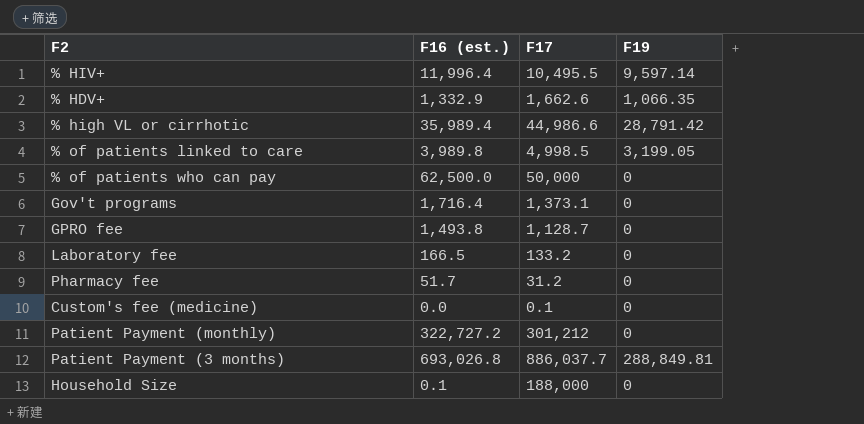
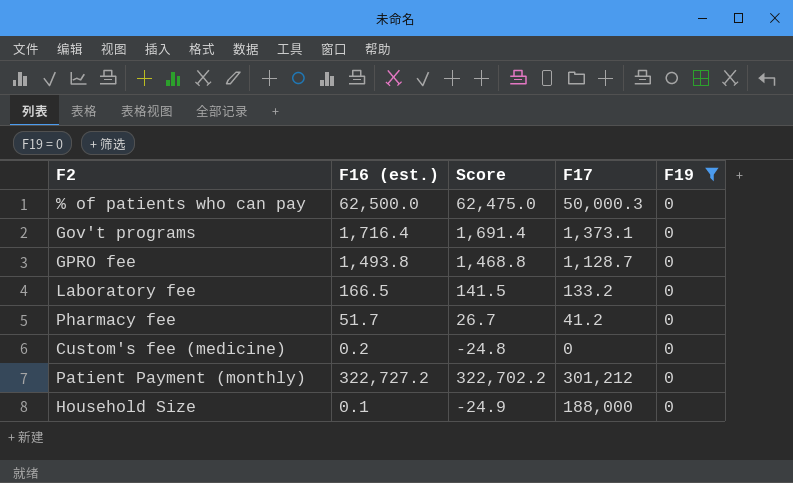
filter: none -> F19 = 0
column Score | formula: none -> [F16 (est.)] - 25
% of patients who can pay | F17: 50,000 -> 50,000.3
Pharmacy fee | F17: 31.2 -> 41.2
Custom's fee (medicine) | F16 (est.): 0.0 -> 0.2
Custom's fee (medicine) | F17: 0.1 -> 0

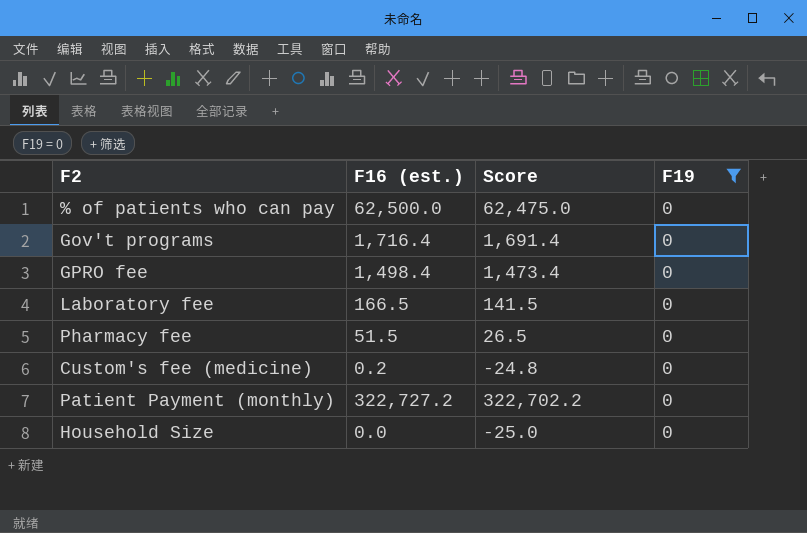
column F17 | position: 4 -> none
GPRO fee | F16 (est.): 1,493.8 -> 1,498.4
GPRO fee | Score: 1,468.8 -> 1,473.4
Pharmacy fee | F16 (est.): 51.7 -> 51.5
Pharmacy fee | Score: 26.7 -> 26.5
Household Size | F16 (est.): 0.1 -> 0.0
Household Size | Score: -24.9 -> -25.0

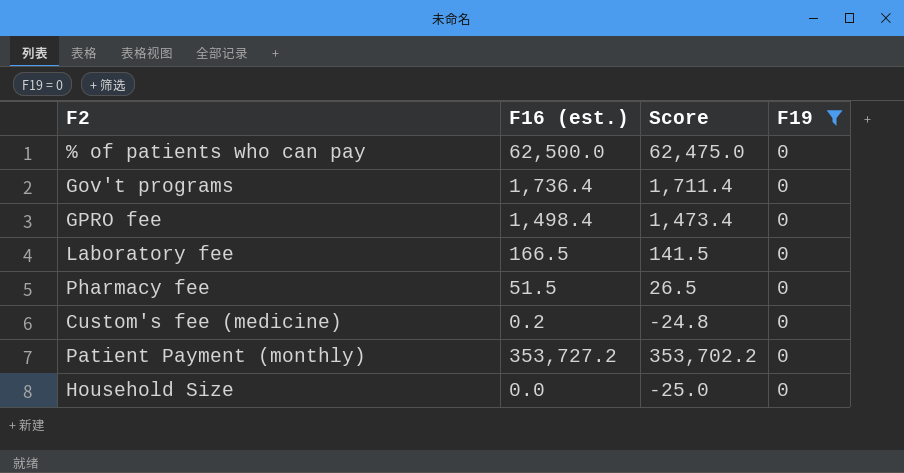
Gov't programs | F16 (est.): 1,716.4 -> 1,736.4
Gov't programs | Score: 1,691.4 -> 1,711.4
Patient Payment (monthly) | F16 (est.): 322,727.2 -> 353,727.2
Patient Payment (monthly) | Score: 322,702.2 -> 353,702.2

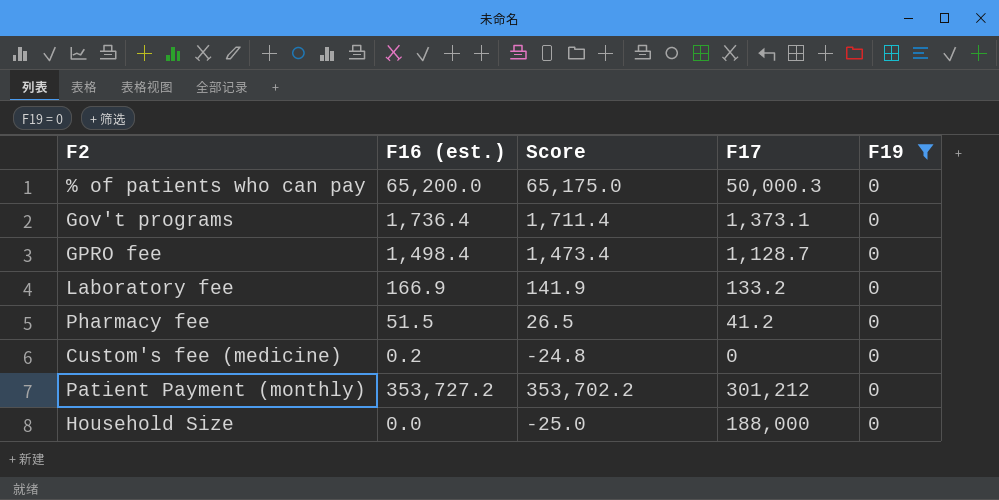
column F17 | position: none -> 4
% of patients who can pay | F16 (est.): 62,500.0 -> 65,200.0
% of patients who can pay | Score: 62,475.0 -> 65,175.0
Laboratory fee | F16 (est.): 166.5 -> 166.9
Laboratory fee | Score: 141.5 -> 141.9

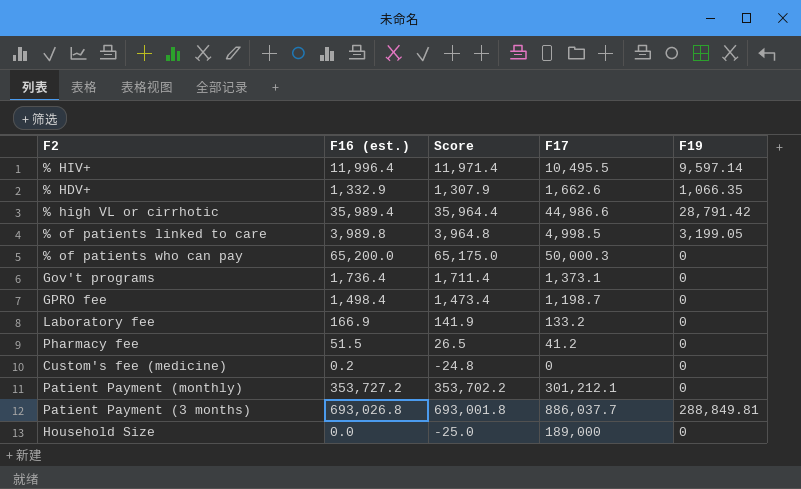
filter: F19 = 0 -> none
GPRO fee | F17: 1,128.7 -> 1,198.7
Patient Payment (monthly) | F17: 301,212 -> 301,212.1
Household Size | F17: 188,000 -> 189,000

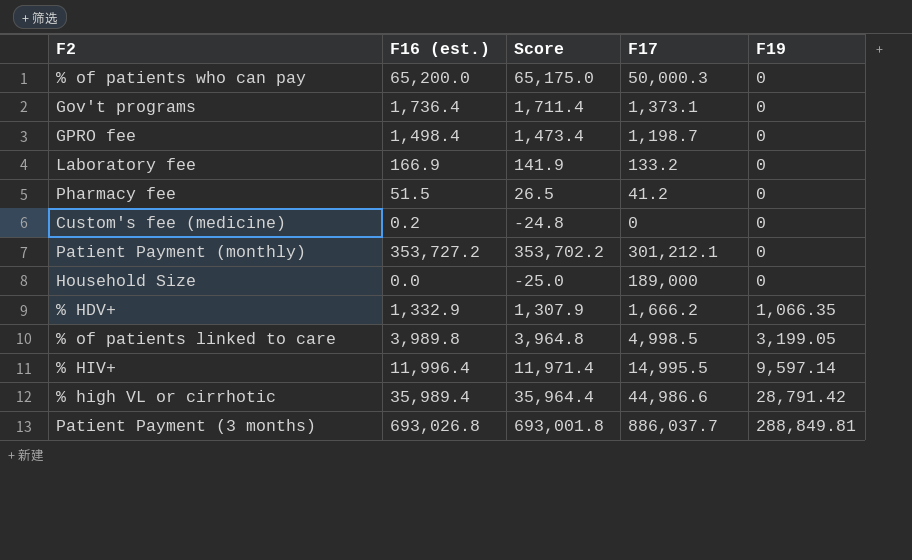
row order: none -> F19 ascending
% HDV+ | F17: 1,662.6 -> 1,666.2
% HIV+ | F17: 10,495.5 -> 14,995.5

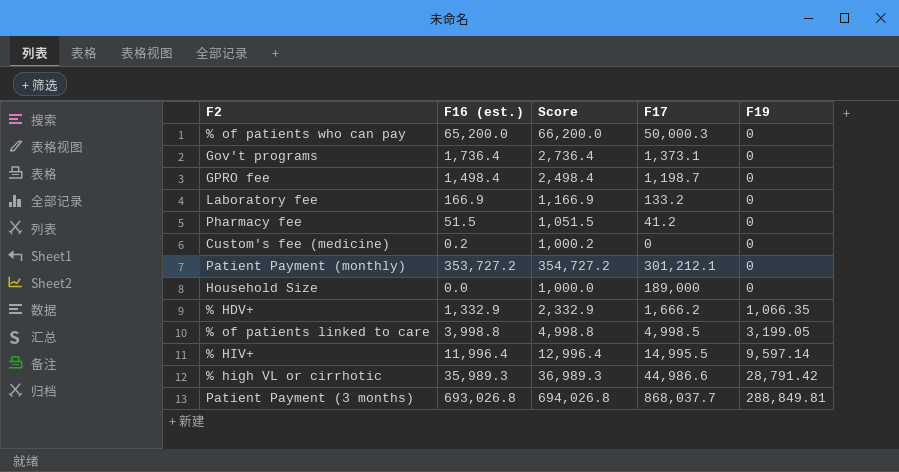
column Score | formula: [F16 (est.)] - 25 -> [F16 (est.)] + 1000
% of patients linked to care | F16 (est.): 3,989.8 -> 3,998.8
% high VL or cirrhotic | F16 (est.): 35,989.4 -> 35,989.3
Patient Payment (3 months) | F17: 886,037.7 -> 868,037.7

